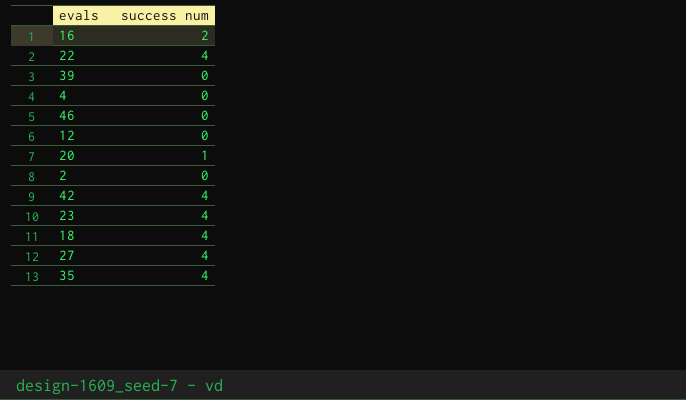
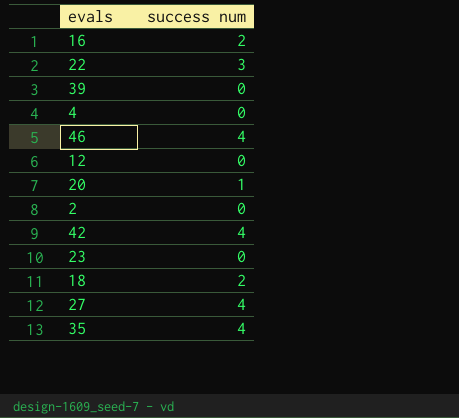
22 | success num: 4 -> 3
46 | success num: 0 -> 4
23 | success num: 4 -> 0
18 | success num: 4 -> 2

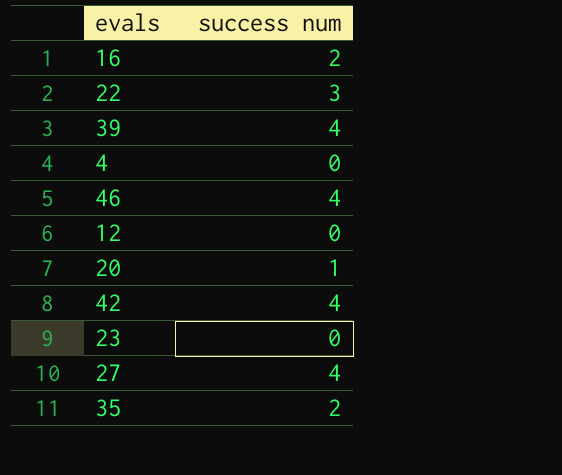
row 2: 0 -> none
row 18: 2 -> none
39 | success num: 0 -> 4
35 | success num: 4 -> 2

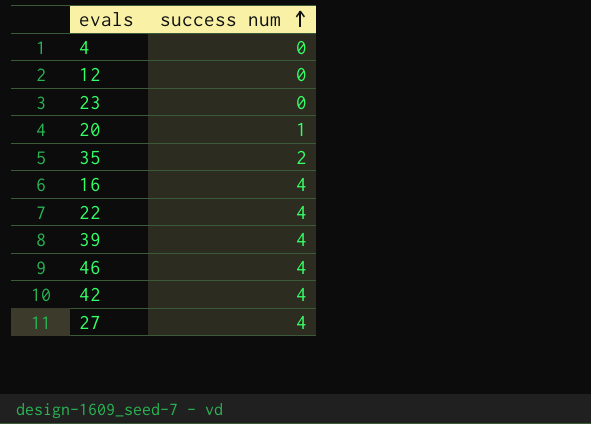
row order: none -> success num ascending
16 | success num: 2 -> 4
22 | success num: 3 -> 4

